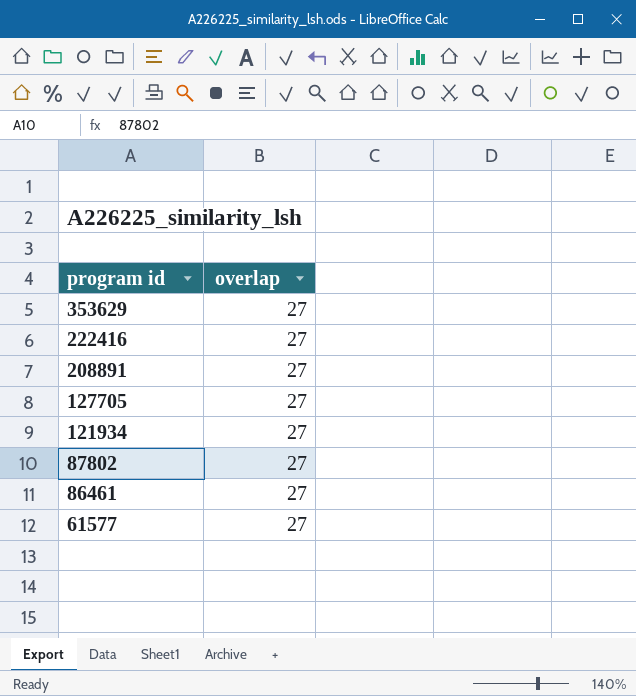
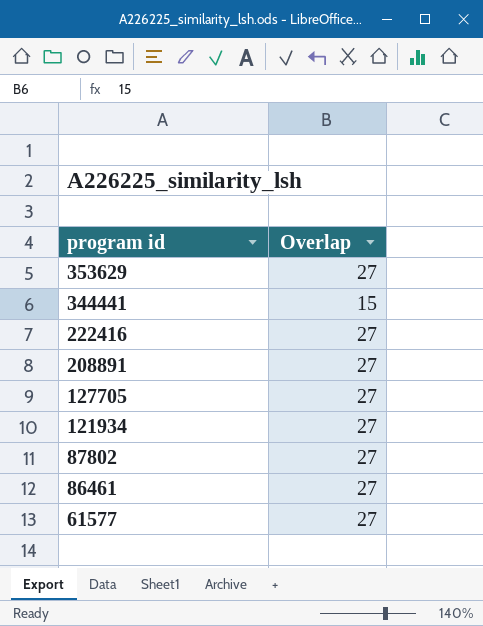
column name: overlap -> Overlap
row 344441: none -> 15

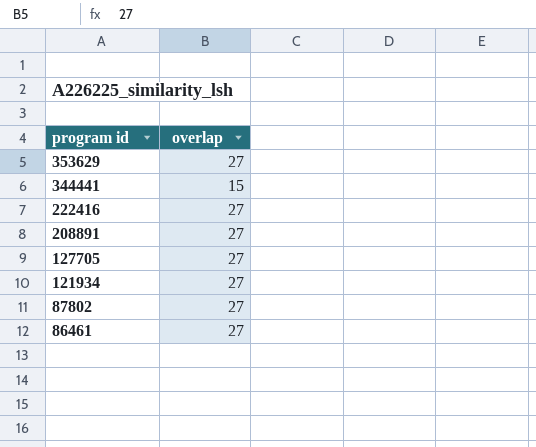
column name: Overlap -> overlap
row 61577: 27 -> none

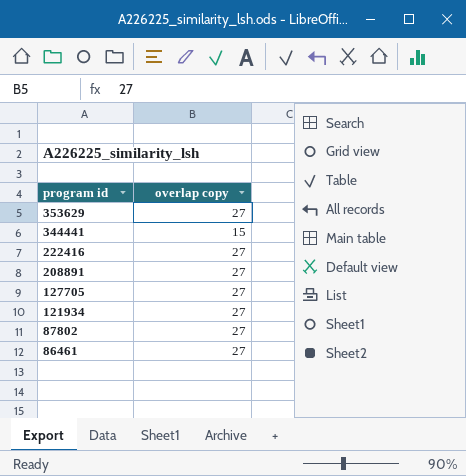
column name: overlap -> overlap copy

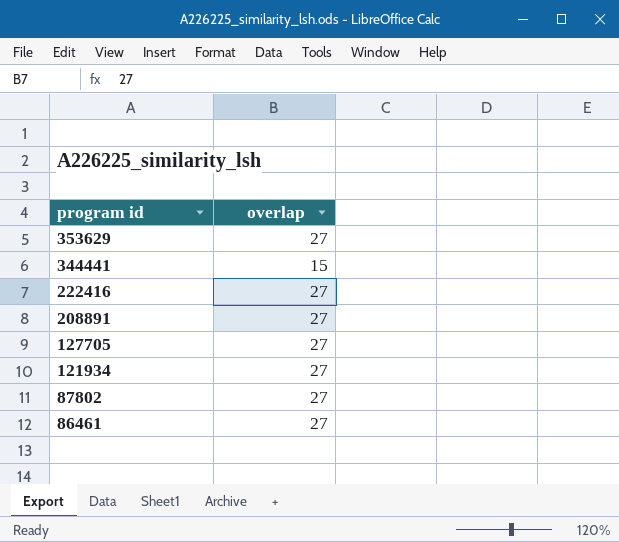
column name: overlap copy -> overlap

